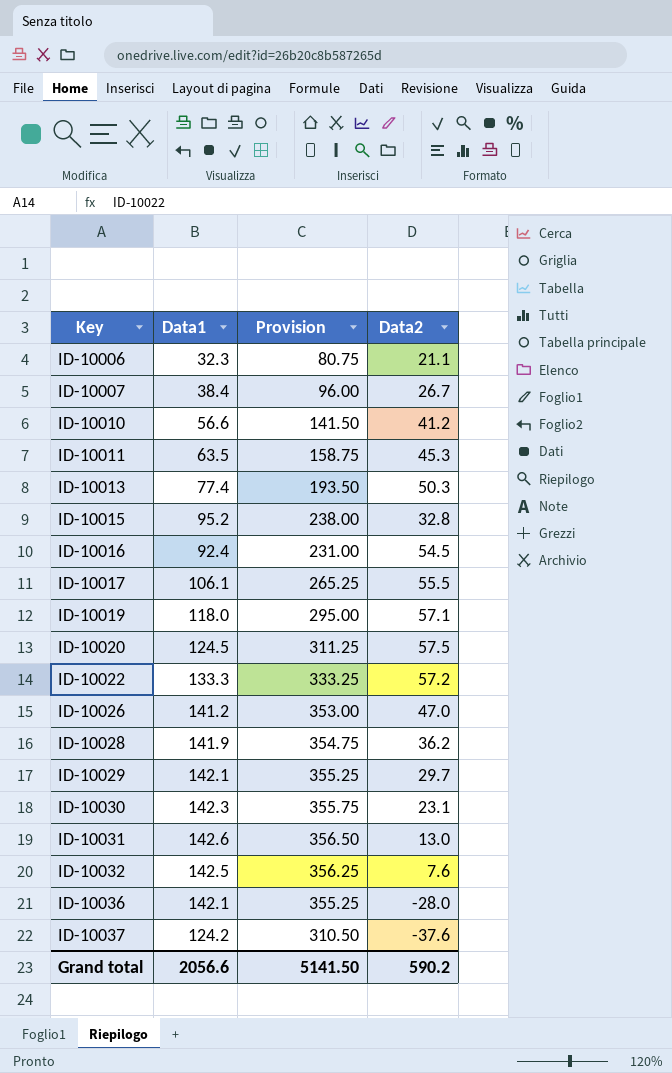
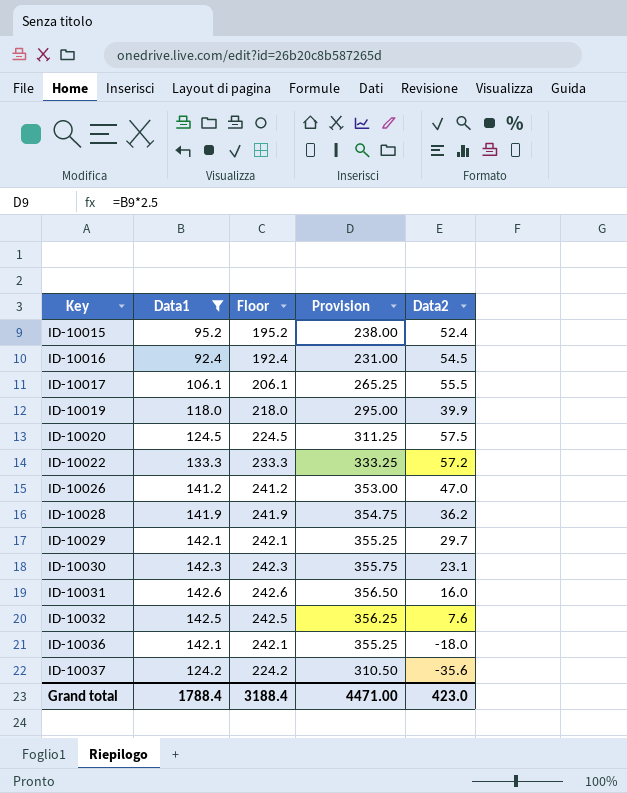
filter: none -> Data1 >= 92.4
column Floor | formula: none -> [Data1] + 100
ID-10015 | Data2: 32.8 -> 52.4
ID-10019 | Data2: 57.1 -> 39.9
ID-10031 | Data2: 13.0 -> 16.0
ID-10036 | Data2: -28.0 -> -18.0
ID-10037 | Data2: -37.6 -> -35.6
Grand total | Data1: 2056.6 -> 1788.4
Grand total | Provision: 5141.50 -> 4471.00
Grand total | Data2: 590.2 -> 423.0

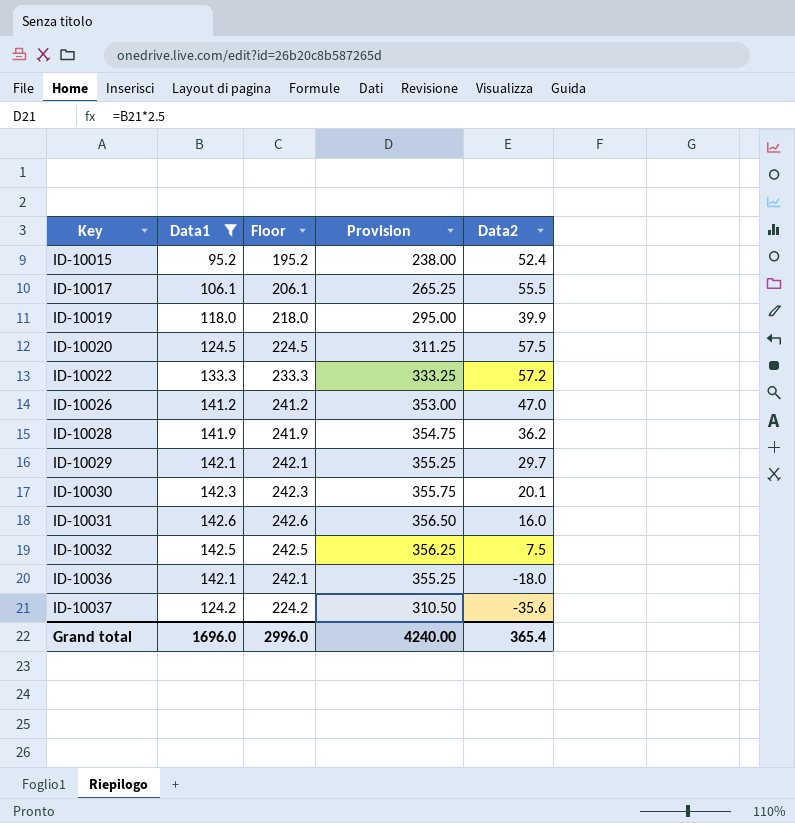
row ID-10016: 92.4 | 192.4 | 231.00 | 54.5 -> none
ID-10030 | Data2: 23.1 -> 20.1
ID-10032 | Data2: 7.6 -> 7.5
Grand total | Data1: 1788.4 -> 1696.0
Grand total | Floor: 3188.4 -> 2996.0
Grand total | Provision: 4471.00 -> 4240.00
Grand total | Data2: 423.0 -> 365.4

